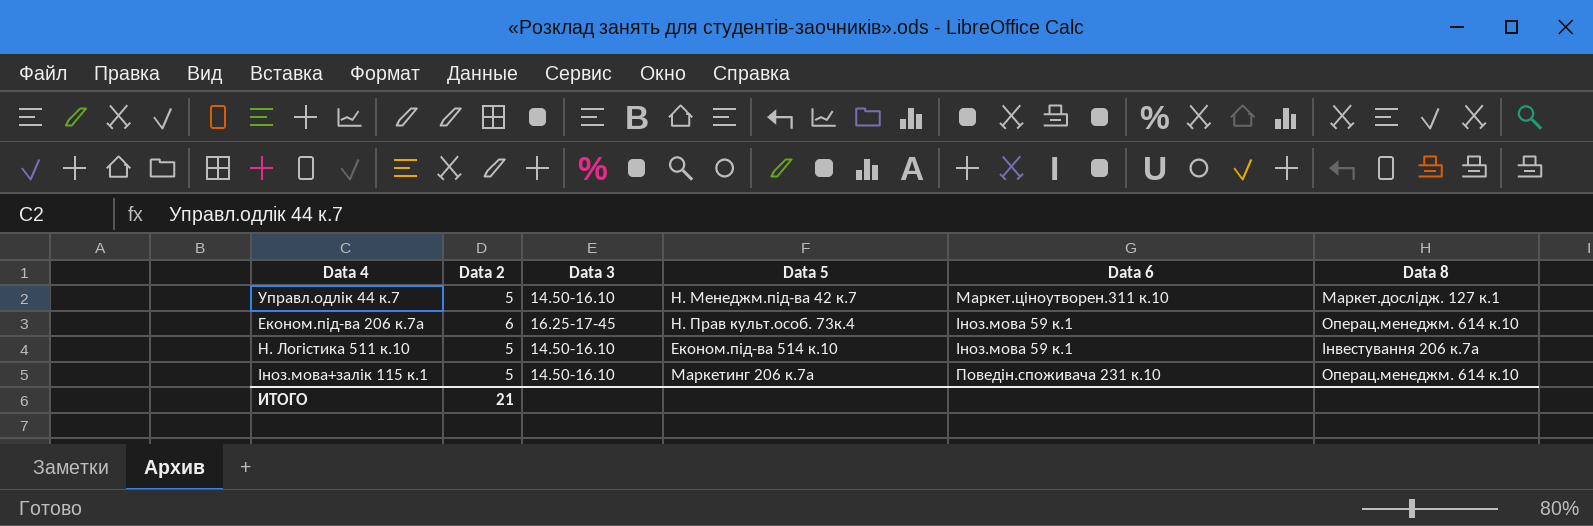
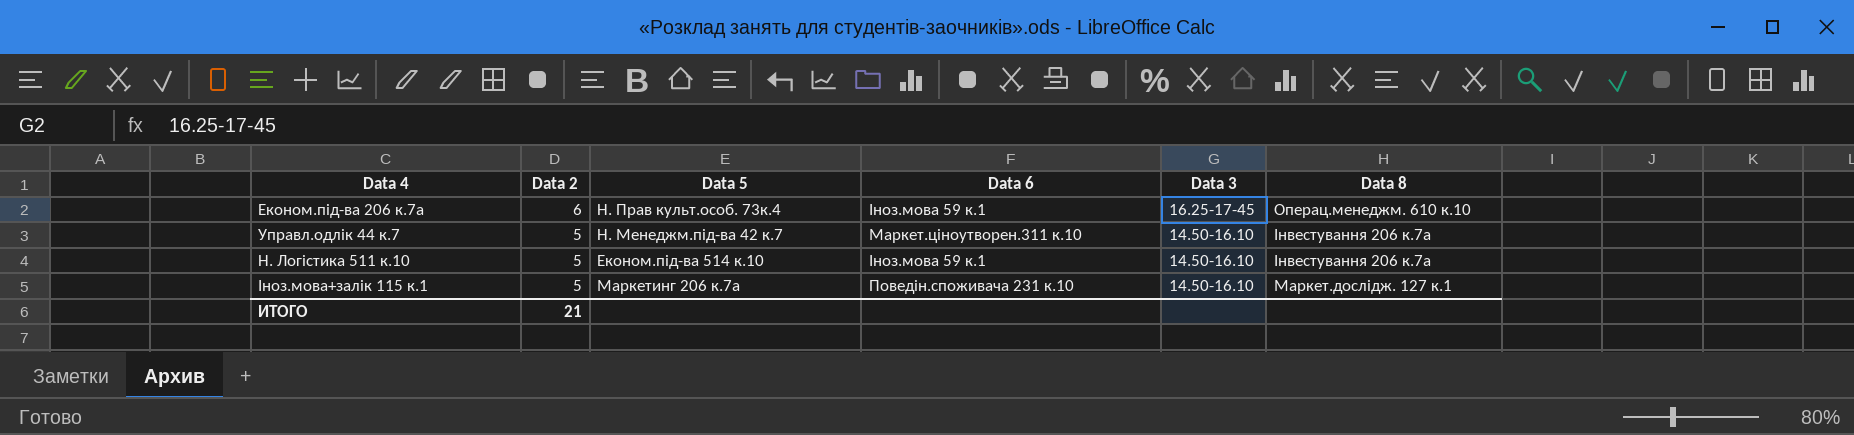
row order: none -> Data 2 descending
column Data 3 | position: 3 -> 5
Економ.під-ва 206 к.7а | Data 8: Операц.менеджм. 614 к.10 -> Операц.менеджм. 610 к.10
Управл.одлік 44 к.7 | Data 8: Маркет.дослідж. 127 к.1 -> Інвестування 206 к.7а
Іноз.мова+залік 115 к.1 | Data 8: Операц.менеджм. 614 к.10 -> Маркет.дослідж. 127 к.1

